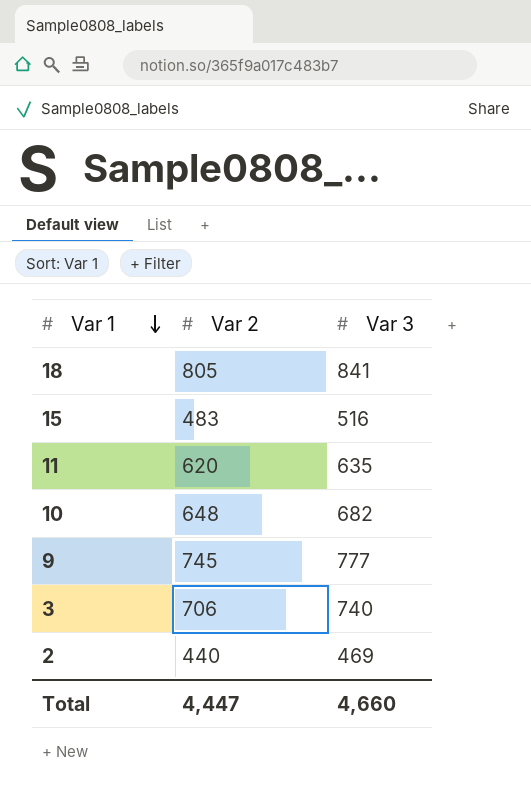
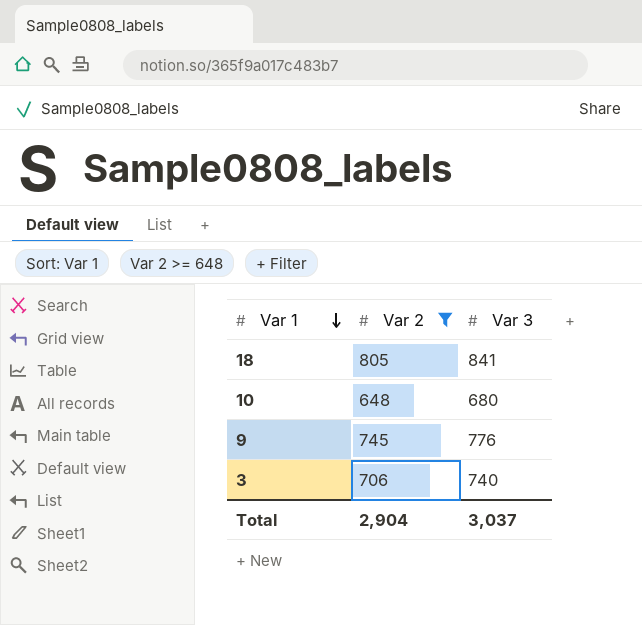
filter: none -> Var 2 >= 648
10 | Var 3: 682 -> 680
9 | Var 3: 777 -> 776
Total | Var 2: 4,447 -> 2,904
Total | Var 3: 4,660 -> 3,037

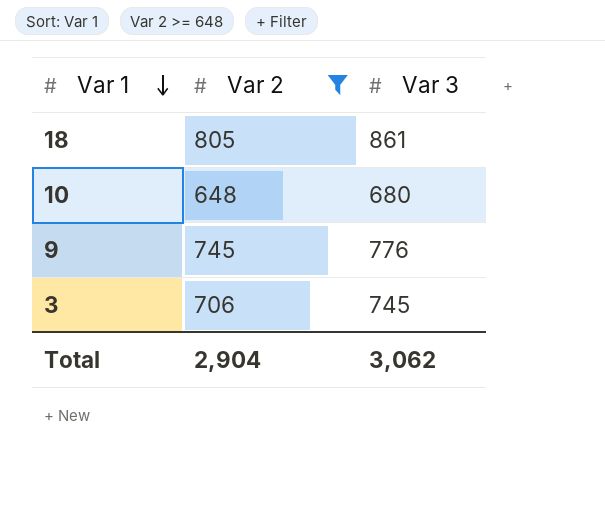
18 | Var 3: 841 -> 861
3 | Var 3: 740 -> 745
Total | Var 3: 3,037 -> 3,062

